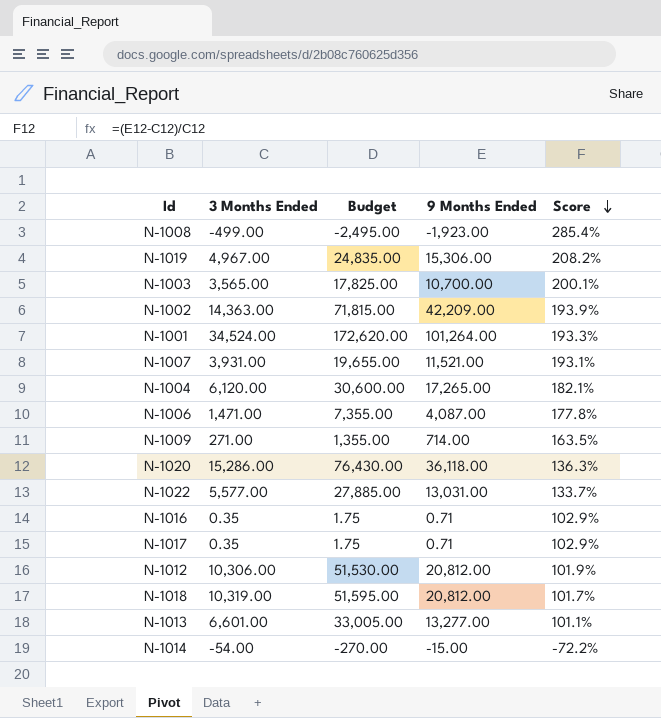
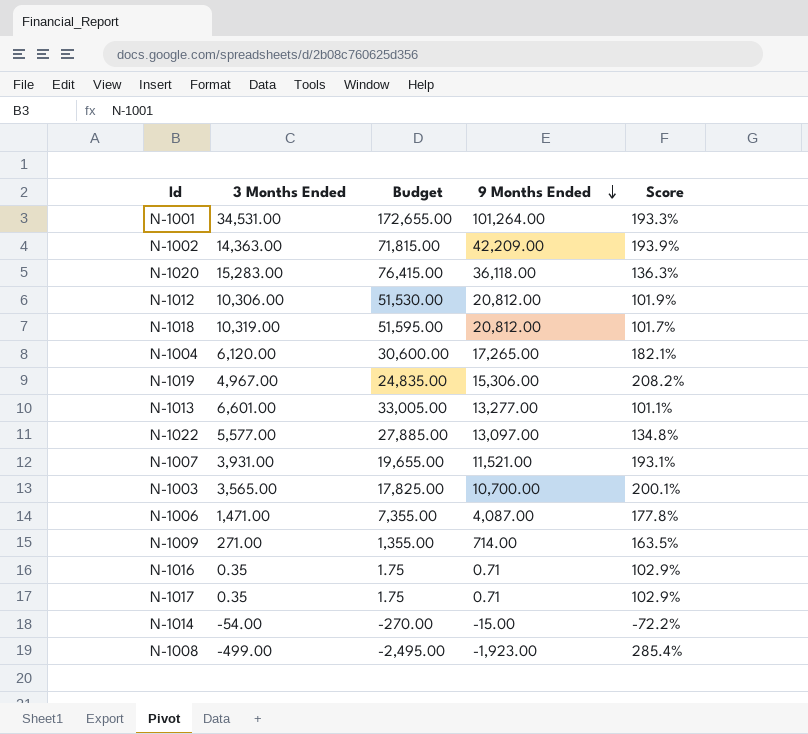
row order: Score descending -> 9 Months Ended descending
N-1001 | 3 Months Ended: 34,524.00 -> 34,531.00
N-1001 | Budget: 172,620.00 -> 172,655.00
N-1020 | 3 Months Ended: 15,286.00 -> 15,283.00
N-1020 | Budget: 76,430.00 -> 76,415.00
N-1022 | 9 Months Ended: 13,031.00 -> 13,097.00
N-1022 | Score: 133.7% -> 134.8%

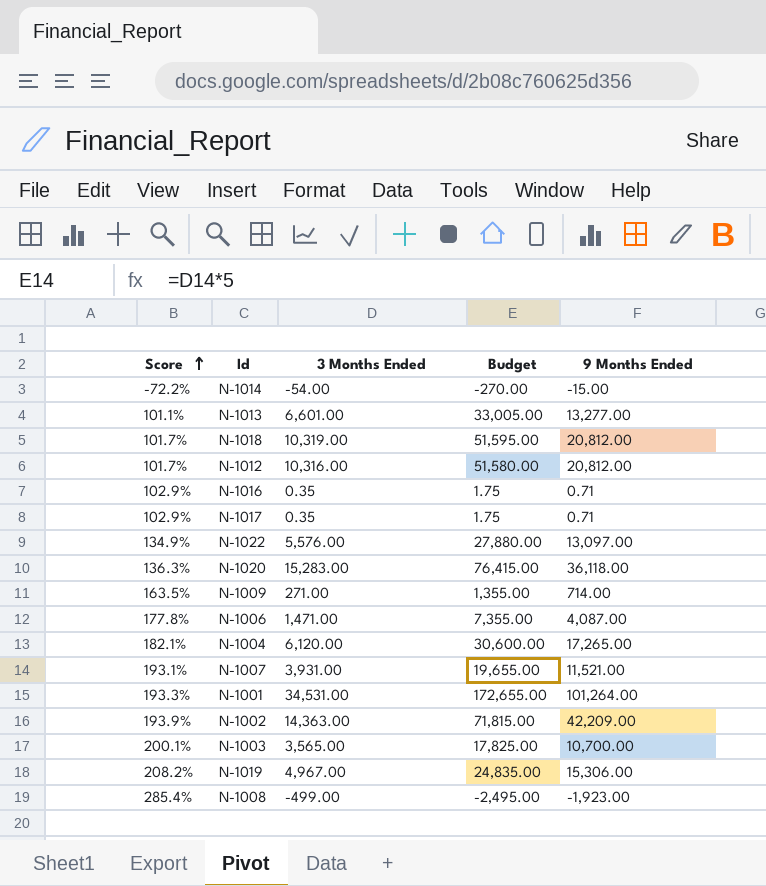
row order: 9 Months Ended descending -> Score ascending
column Score | position: 5 -> 1
N-1012 | Score: 101.9% -> 101.7%
N-1012 | 3 Months Ended: 10,306.00 -> 10,316.00
N-1012 | Budget: 51,530.00 -> 51,580.00
N-1022 | Score: 134.8% -> 134.9%
N-1022 | 3 Months Ended: 5,577.00 -> 5,576.00
N-1022 | Budget: 27,885.00 -> 27,880.00

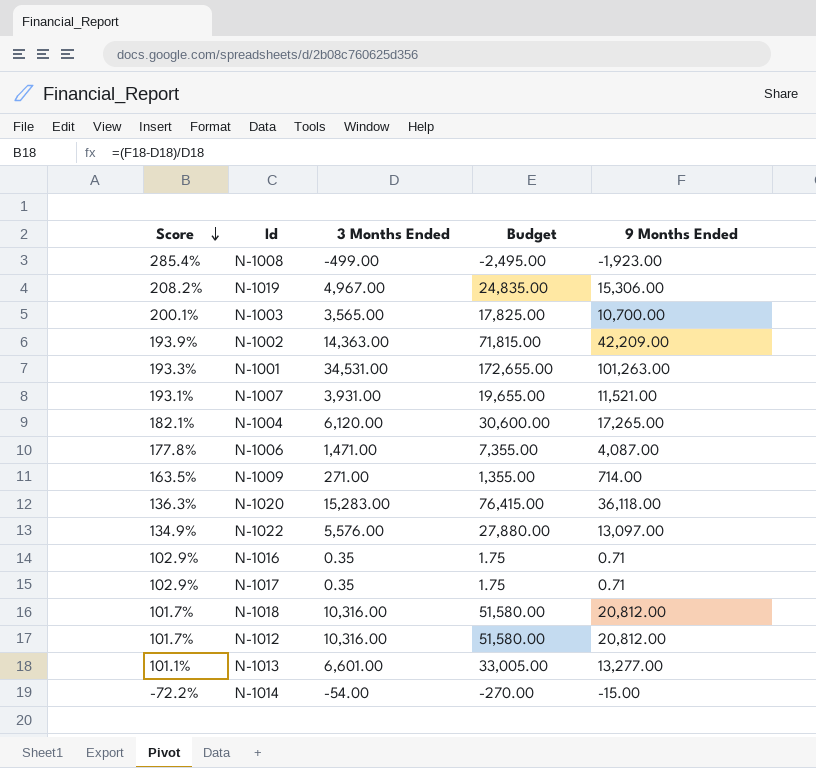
row order: Score ascending -> Score descending
N-1001 | 9 Months Ended: 101,264.00 -> 101,263.00
N-1018 | 3 Months Ended: 10,319.00 -> 10,316.00
N-1018 | Budget: 51,595.00 -> 51,580.00

